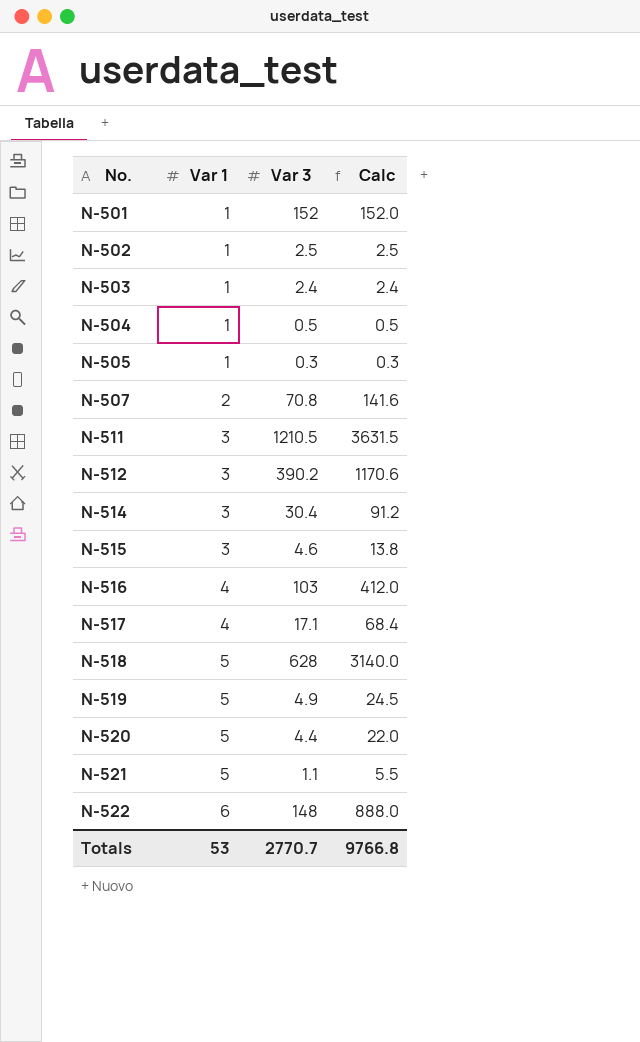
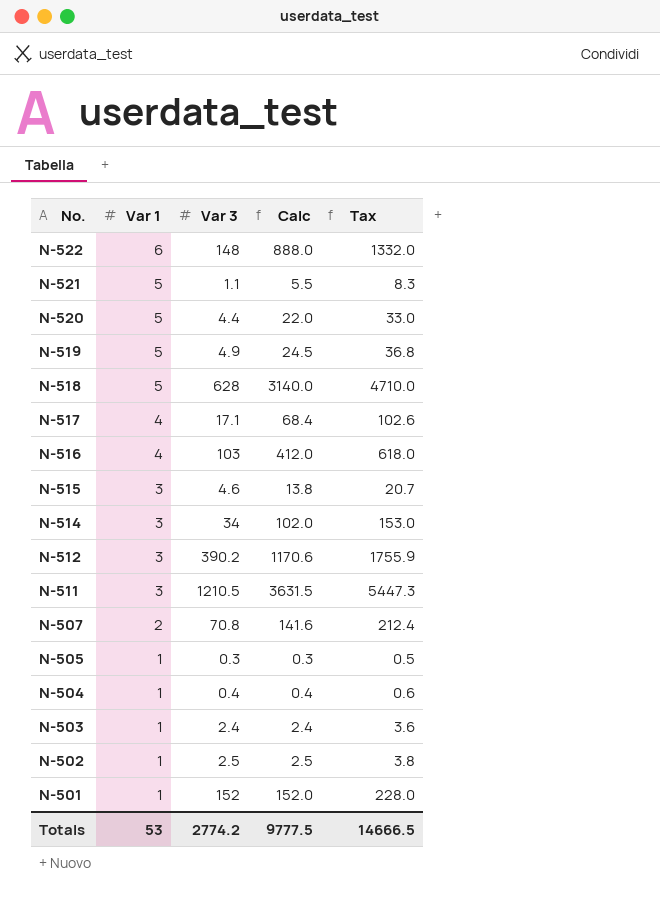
row order: No. ascending -> No. descending
column Tax | formula: none -> [Calc] * 1.5
N-514 | Var 3: 30.4 -> 34
N-514 | Calc: 91.2 -> 102.0
N-504 | Var 3: 0.5 -> 0.4
N-504 | Calc: 0.5 -> 0.4
Totals | Var 3: 2770.7 -> 2774.2
Totals | Calc: 9766.8 -> 9777.5

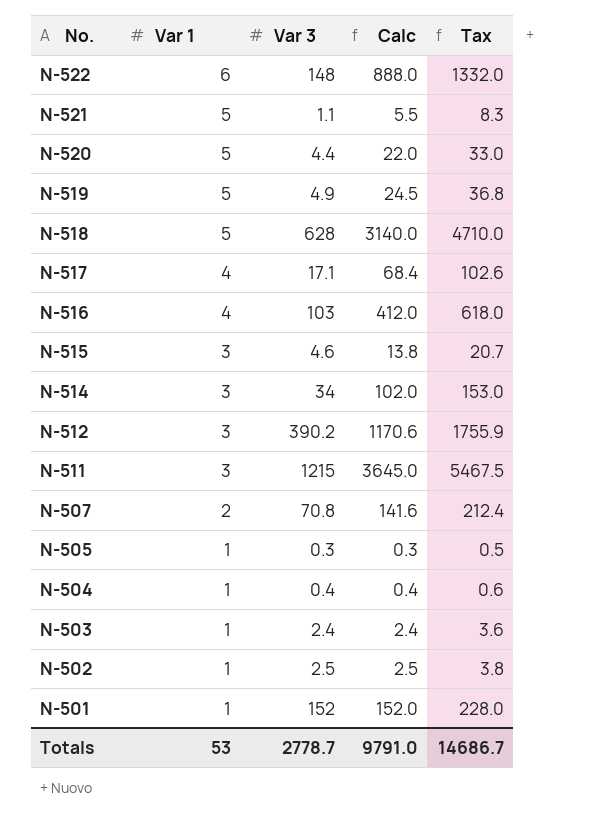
N-511 | Var 3: 1210.5 -> 1215
N-511 | Calc: 3631.5 -> 3645.0
N-511 | Tax: 5447.3 -> 5467.5
Totals | Var 3: 2774.2 -> 2778.7
Totals | Calc: 9777.5 -> 9791.0
Totals | Tax: 14666.5 -> 14686.7

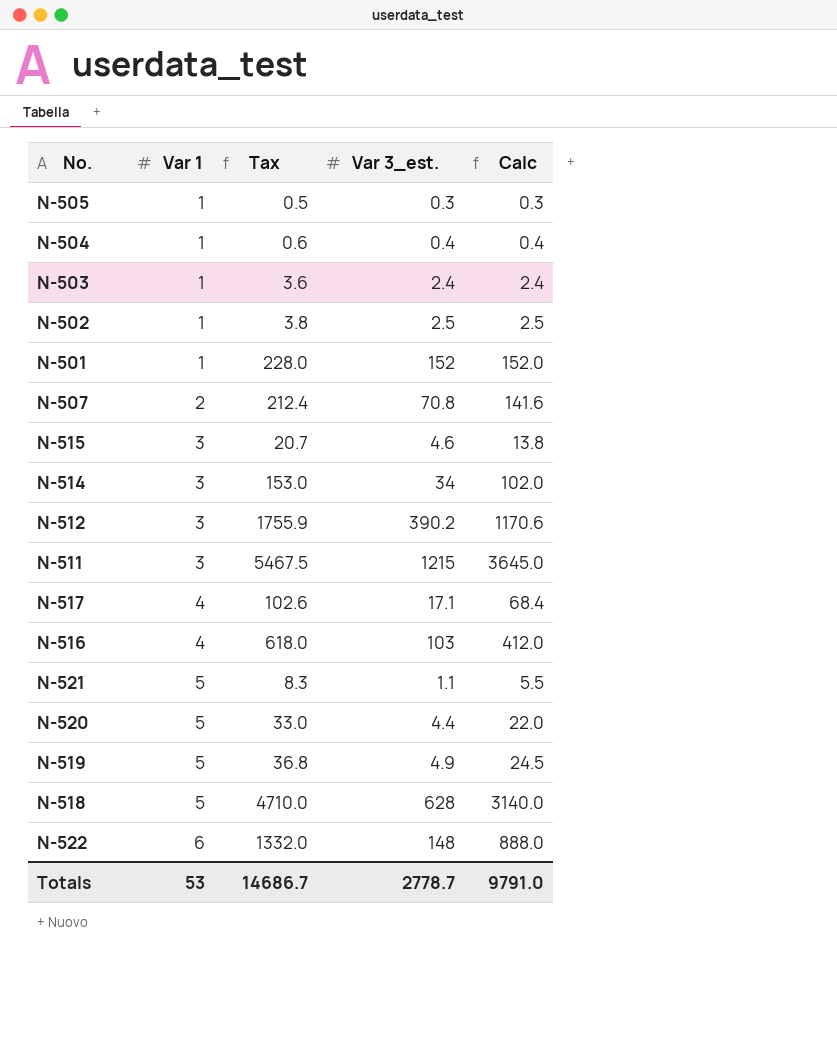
row order: No. descending -> Var 1 ascending
column Tax | position: 5 -> 3
column name: Var 3 -> Var 3_est.

